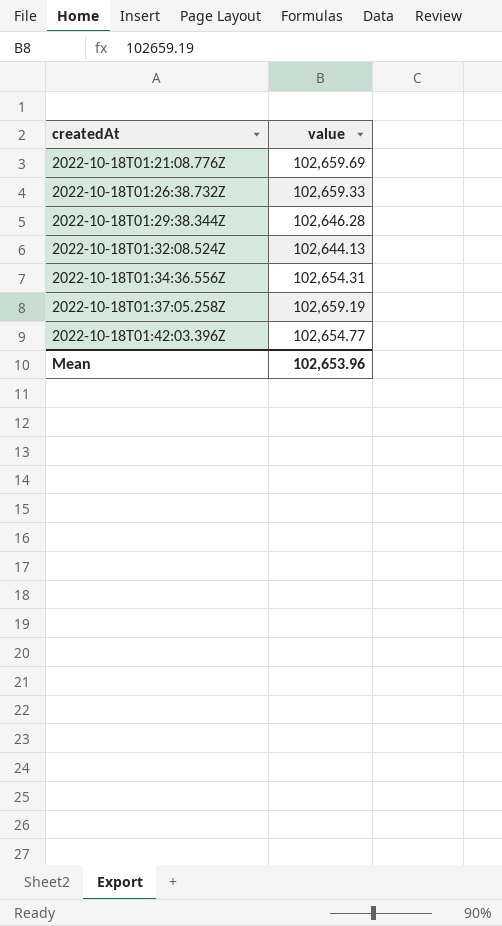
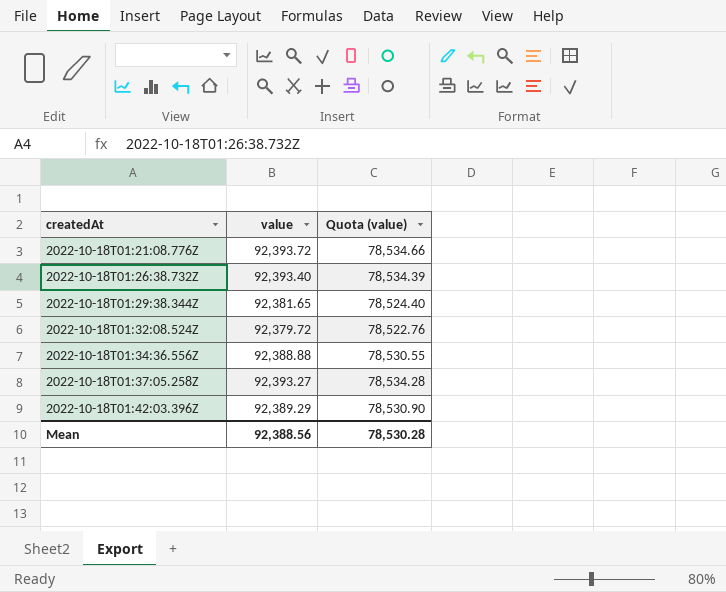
column Quota (value) | formula: none -> [value] * 0.85
2022-10-18T01:21:08.776Z | value: 102,659.69 -> 92,393.72
2022-10-18T01:26:38.732Z | value: 102,659.33 -> 92,393.40
2022-10-18T01:29:38.344Z | value: 102,646.28 -> 92,381.65
2022-10-18T01:32:08.524Z | value: 102,644.13 -> 92,379.72
2022-10-18T01:34:36.556Z | value: 102,654.31 -> 92,388.88
2022-10-18T01:37:05.258Z | value: 102,659.19 -> 92,393.27
2022-10-18T01:42:03.396Z | value: 102,654.77 -> 92,389.29
Mean | value: 102,653.96 -> 92,388.56

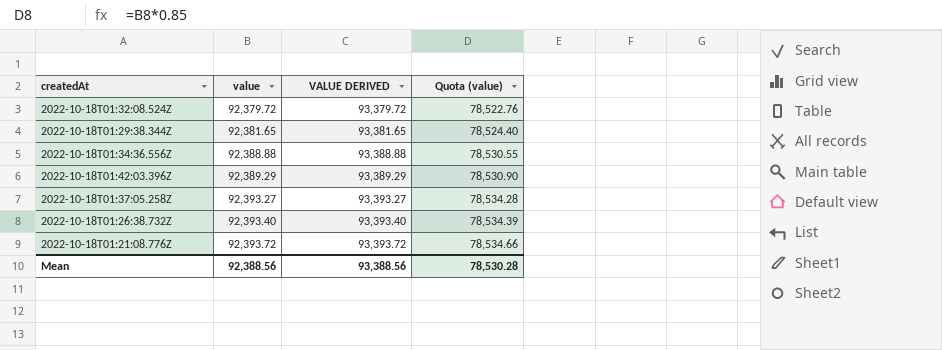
row order: createdAt ascending -> value ascending
column VALUE DERIVED | formula: none -> [value] + 1000

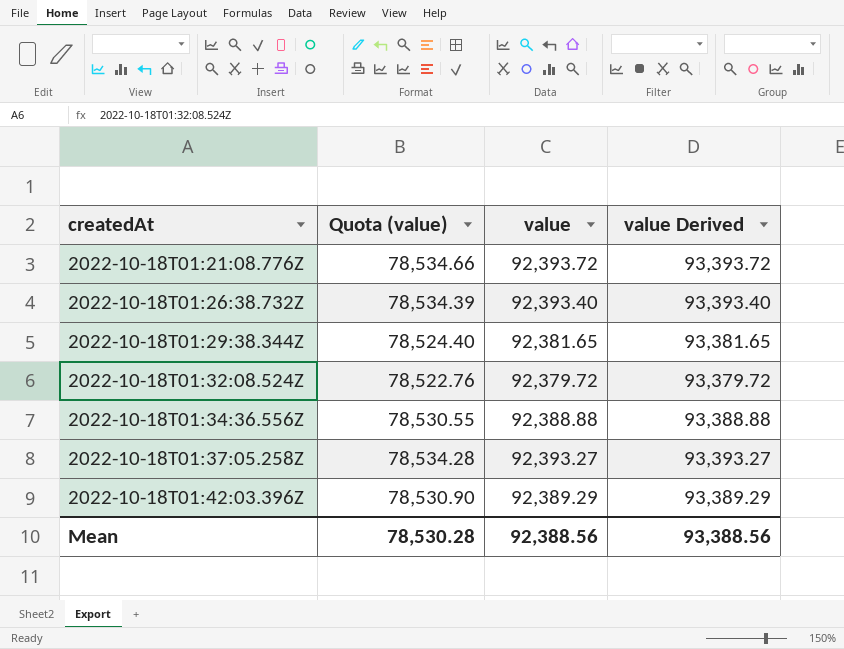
row order: value ascending -> createdAt ascending
column Quota (value) | position: 4 -> 2
column name: VALUE DERIVED -> value Derived

